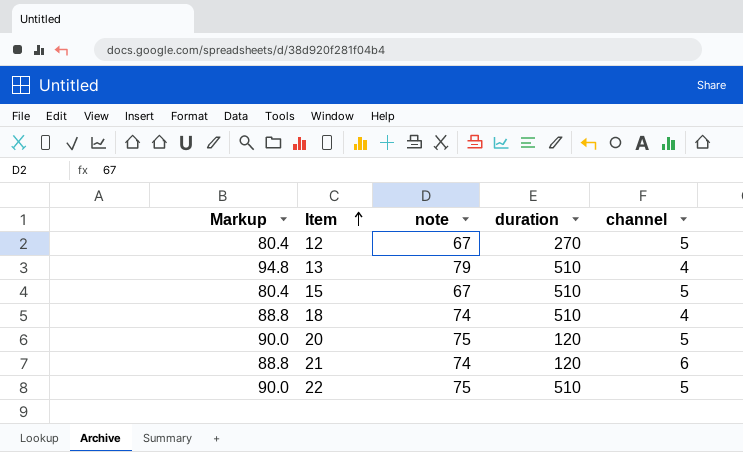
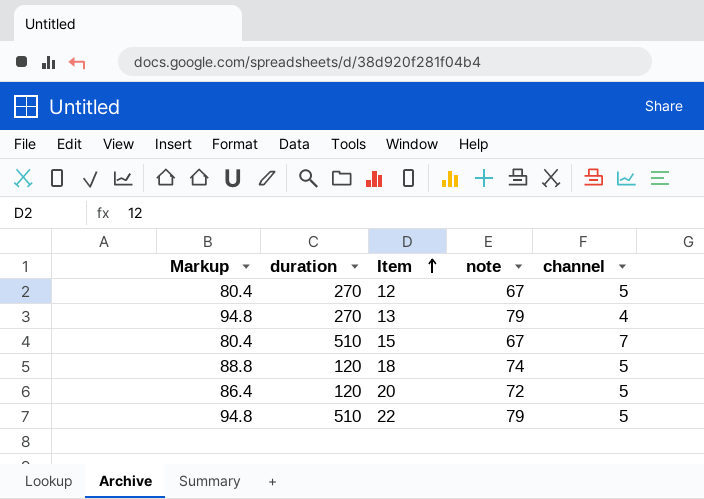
column duration | position: 4 -> 2
row 21: 88.8 | 74 | 120 | 6 -> none
13 | duration: 510 -> 270
15 | channel: 5 -> 7
18 | duration: 510 -> 120
18 | channel: 4 -> 5
20 | Markup: 90.0 -> 86.4
20 | note: 75 -> 72
22 | Markup: 90.0 -> 94.8
22 | note: 75 -> 79

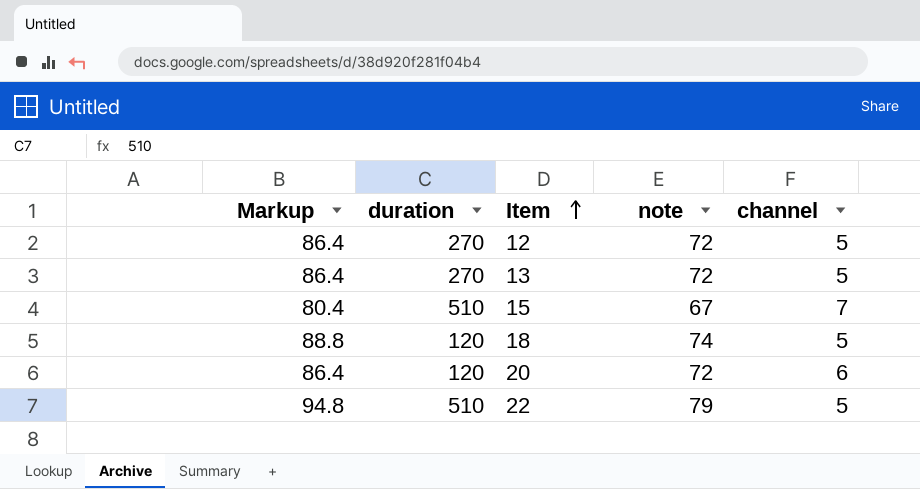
12 | Markup: 80.4 -> 86.4
12 | note: 67 -> 72
13 | Markup: 94.8 -> 86.4
13 | note: 79 -> 72
13 | channel: 4 -> 5
20 | channel: 5 -> 6

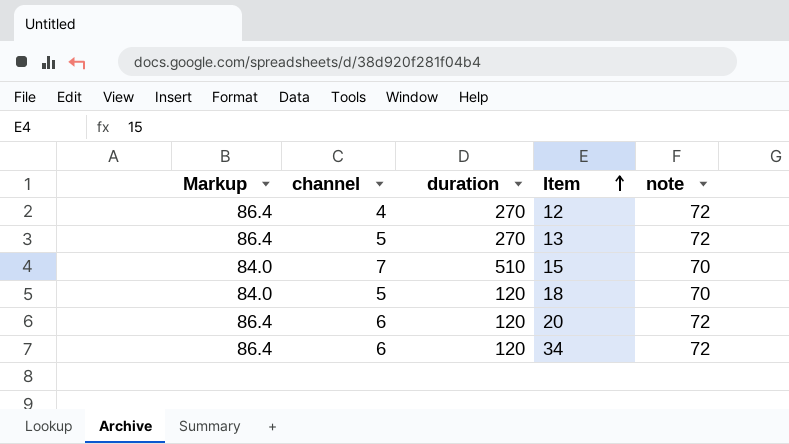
column channel | position: 5 -> 2
row 22: 94.8 | 510 | 79 | 5 -> none
12 | channel: 5 -> 4
15 | Markup: 80.4 -> 84.0
15 | note: 67 -> 70
18 | Markup: 88.8 -> 84.0
18 | note: 74 -> 70
row 34: none -> 86.4 | 6 | 120 | 72

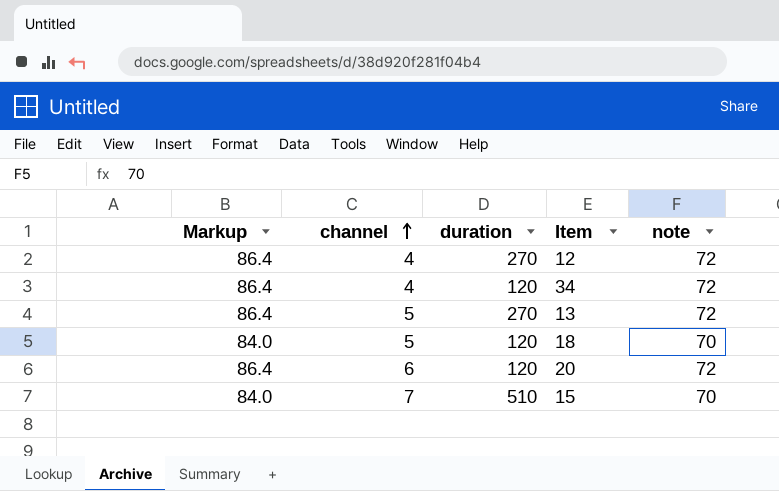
row order: Item ascending -> channel ascending
34 | channel: 6 -> 4

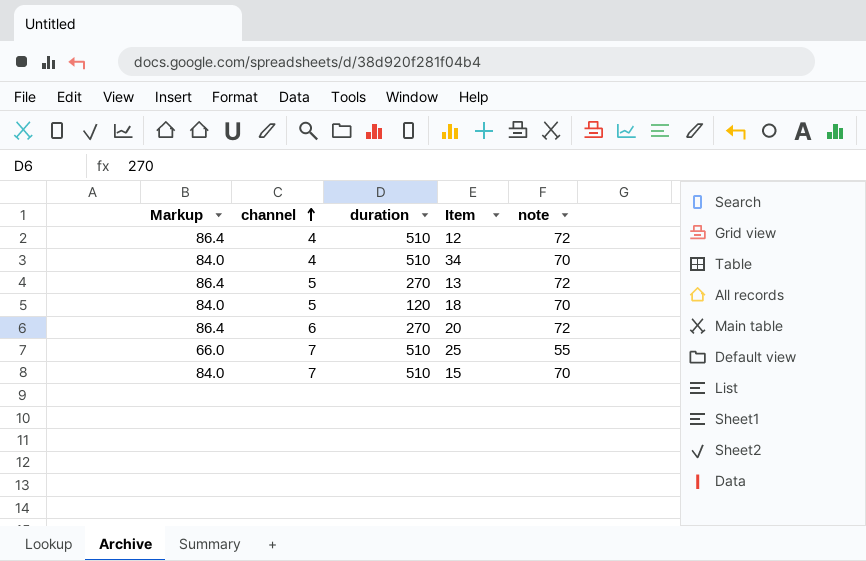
12 | duration: 270 -> 510
34 | Markup: 86.4 -> 84.0
34 | duration: 120 -> 510
34 | note: 72 -> 70
20 | duration: 120 -> 270
row 25: none -> 66.0 | 7 | 510 | 55

